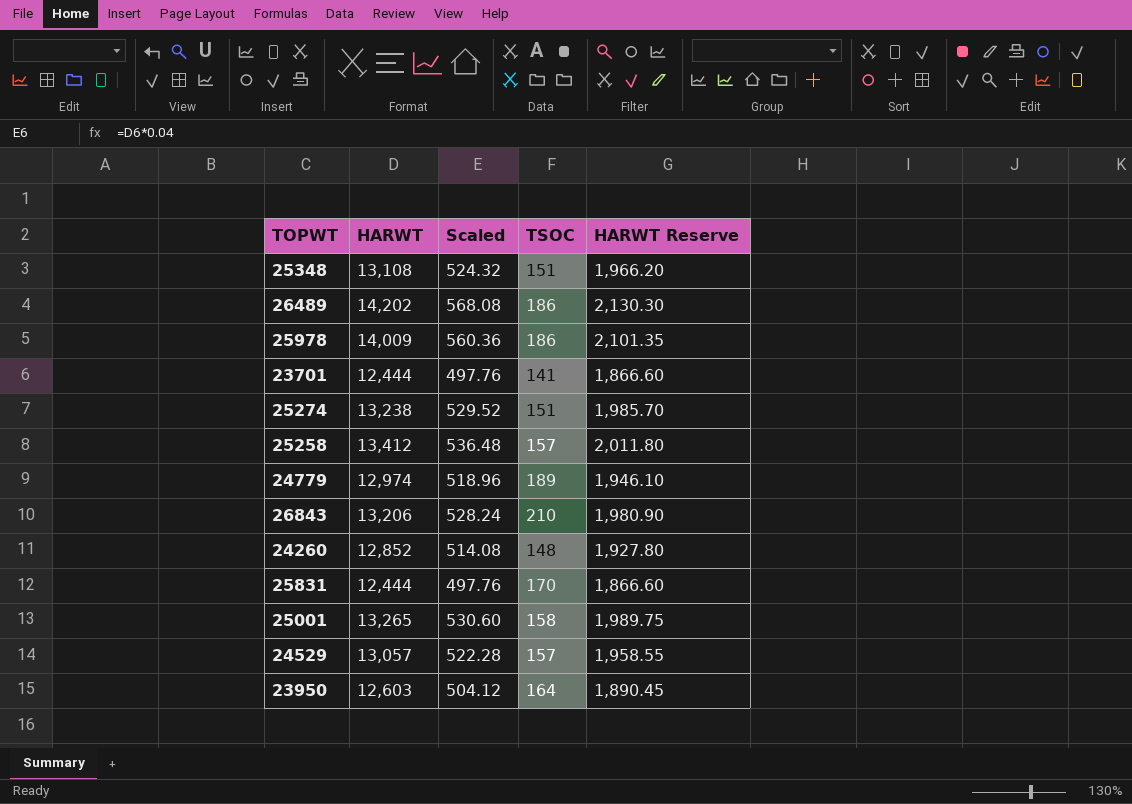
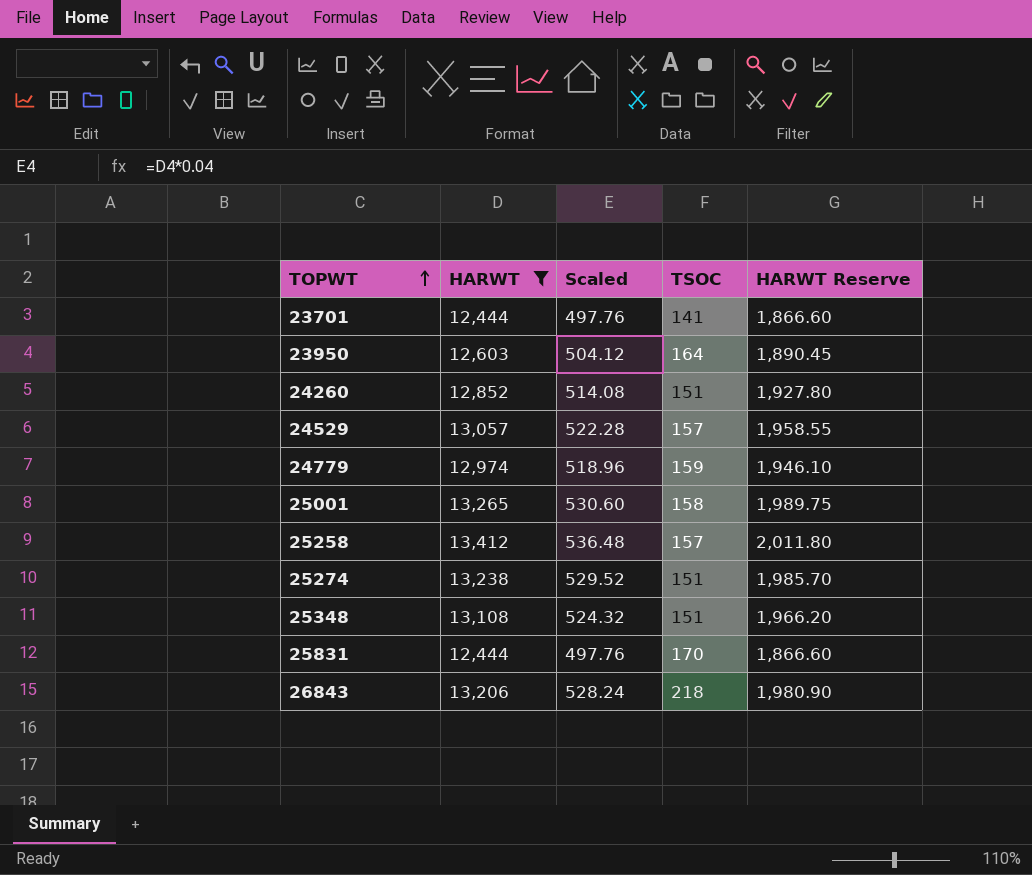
filter: none -> HARWT <= 13,412
row order: none -> TOPWT ascending
24260 | TSOC: 148 -> 151
24779 | TSOC: 189 -> 159
26843 | TSOC: 210 -> 218

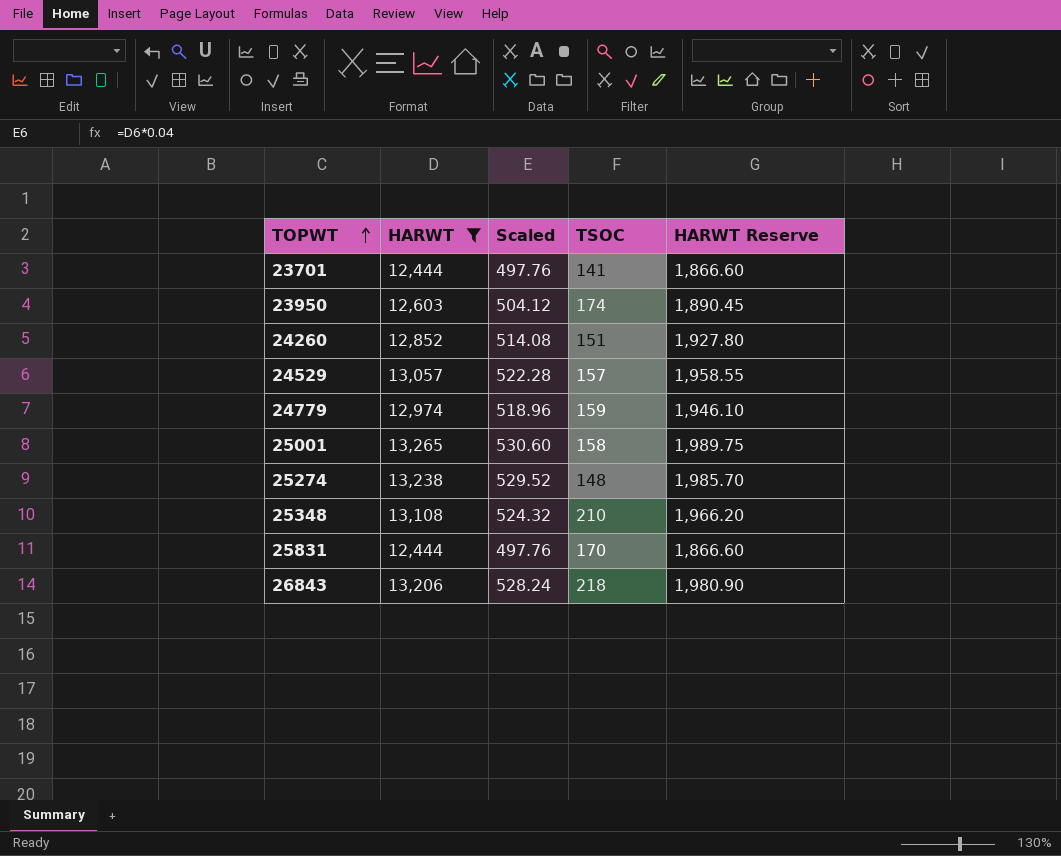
row 25258: 13,412 | 536.48 | 157 | 2,011.80 -> none
23950 | TSOC: 164 -> 174
25274 | TSOC: 151 -> 148
25348 | TSOC: 151 -> 210

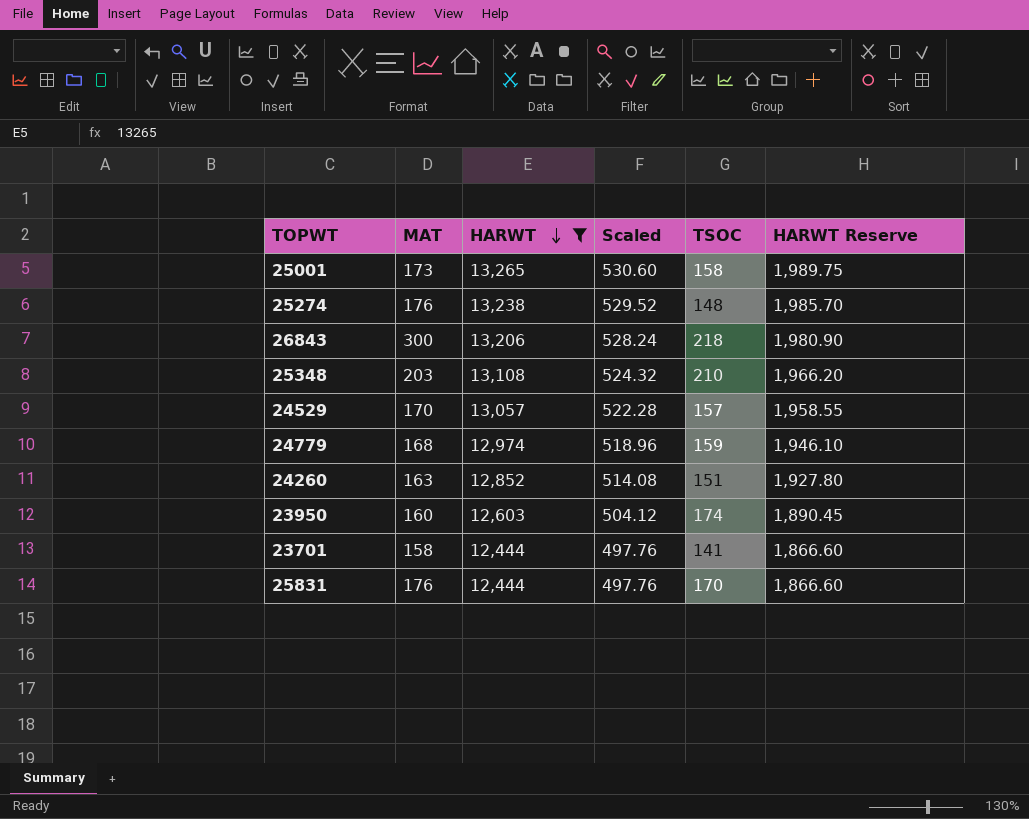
row order: TOPWT ascending -> HARWT descending
column MAT | position: none -> 2

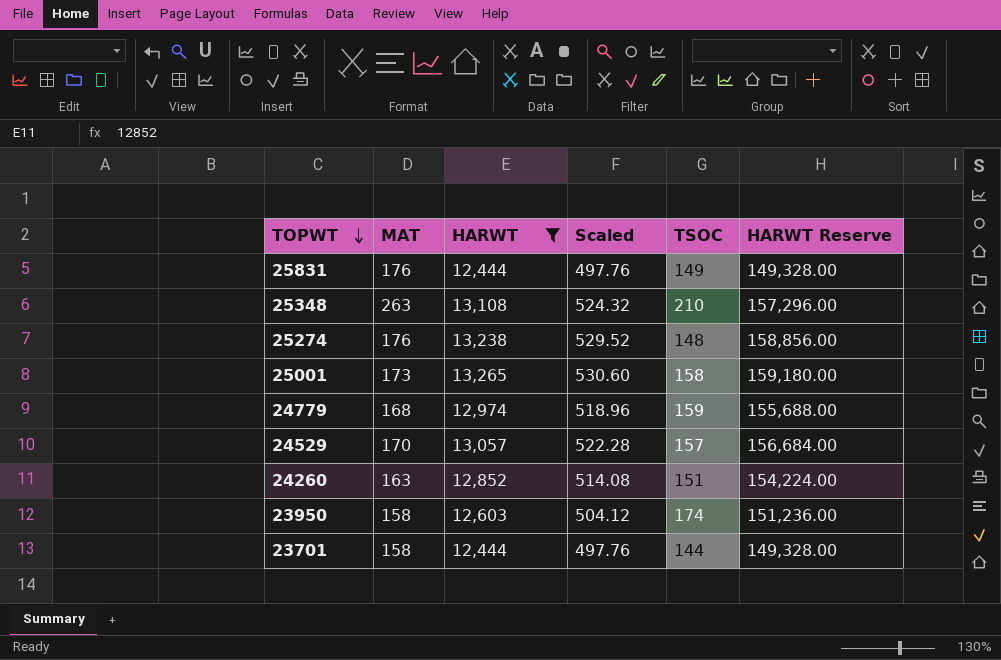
row order: HARWT descending -> TOPWT descending
column HARWT Reserve | formula: [HARWT] * 0.15 -> [HARWT] * 12
row 26843: 300 | 13,206 | 528.24 | 218 | 1,980.90 -> none
25831 | TSOC: 170 -> 149
25348 | MAT: 203 -> 263
23950 | MAT: 160 -> 158
23701 | TSOC: 141 -> 144

